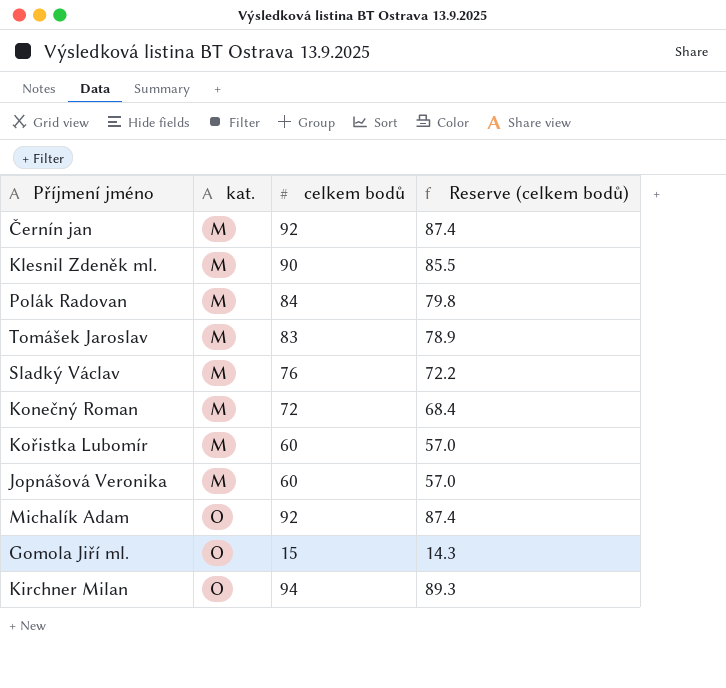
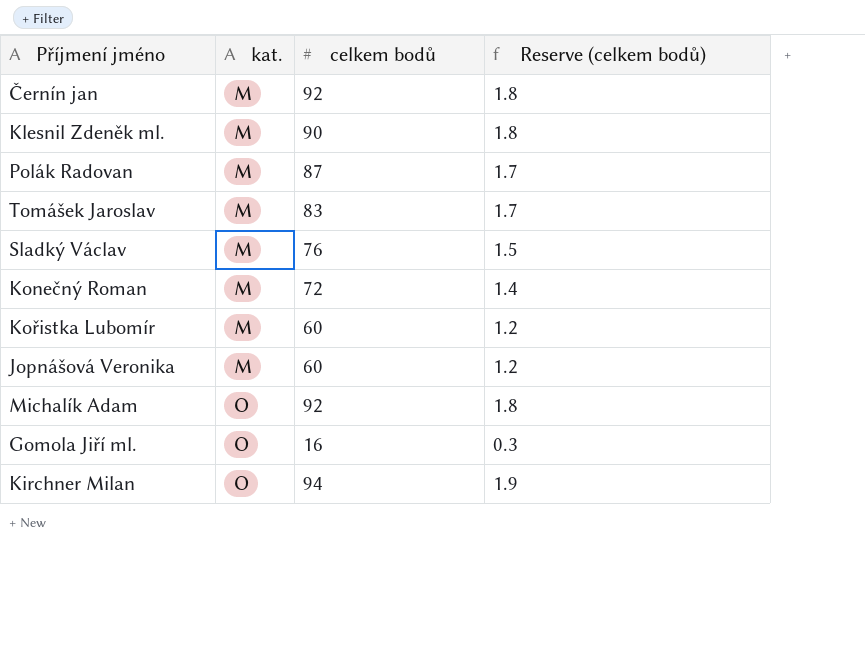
column Reserve (celkem bodů) | formula: [celkem bodů] * 0.95 -> [celkem bodů] * 0.02
Polák Radovan | celkem bodů: 84 -> 87
Gomola Jiří ml. | celkem bodů: 15 -> 16

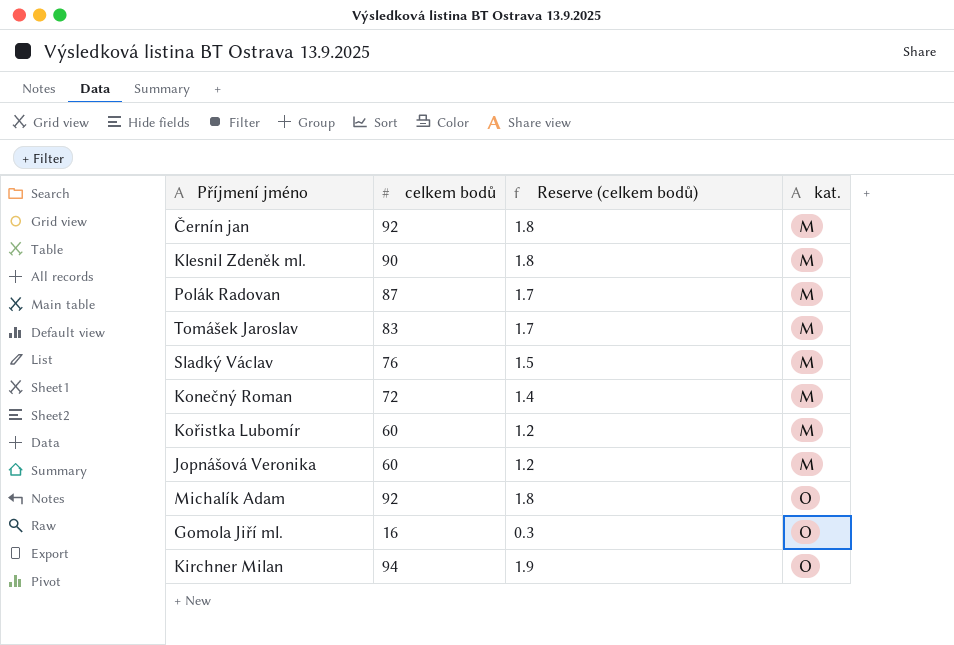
column kat. | position: 2 -> 4

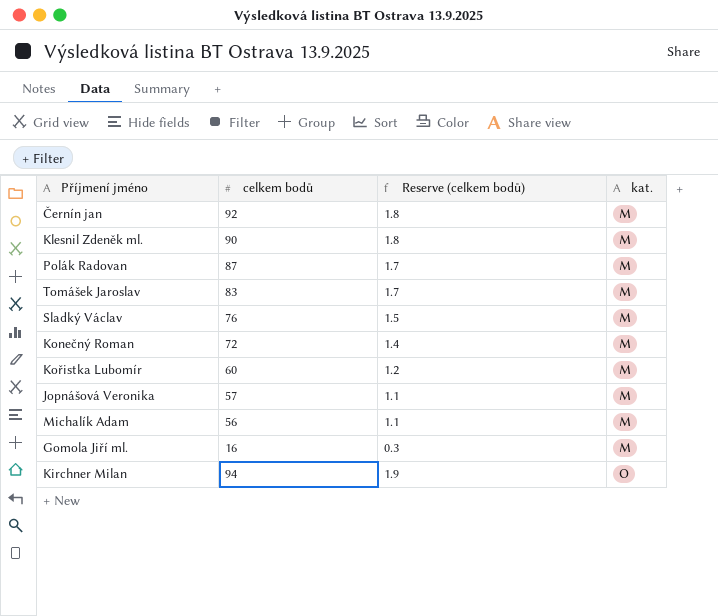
Jopnášová Veronika | celkem bodů: 60 -> 57
Jopnášová Veronika | Reserve (celkem bodů): 1.2 -> 1.1
Michalík Adam | celkem bodů: 92 -> 56
Michalík Adam | Reserve (celkem bodů): 1.8 -> 1.1
Michalík Adam | kat.: O -> M
Gomola Jiří ml. | kat.: O -> M

